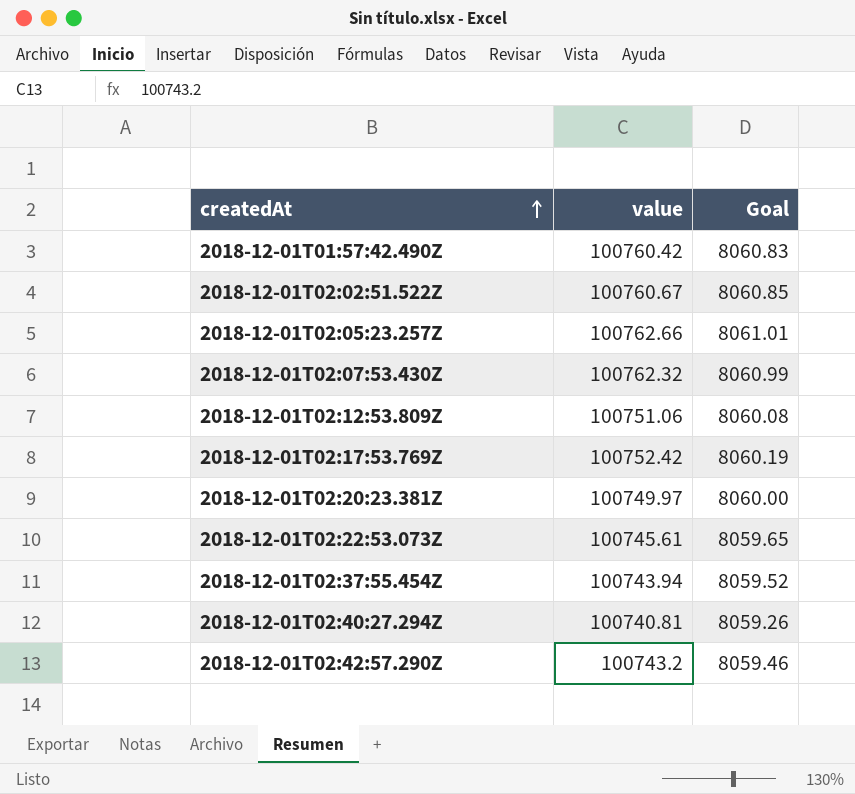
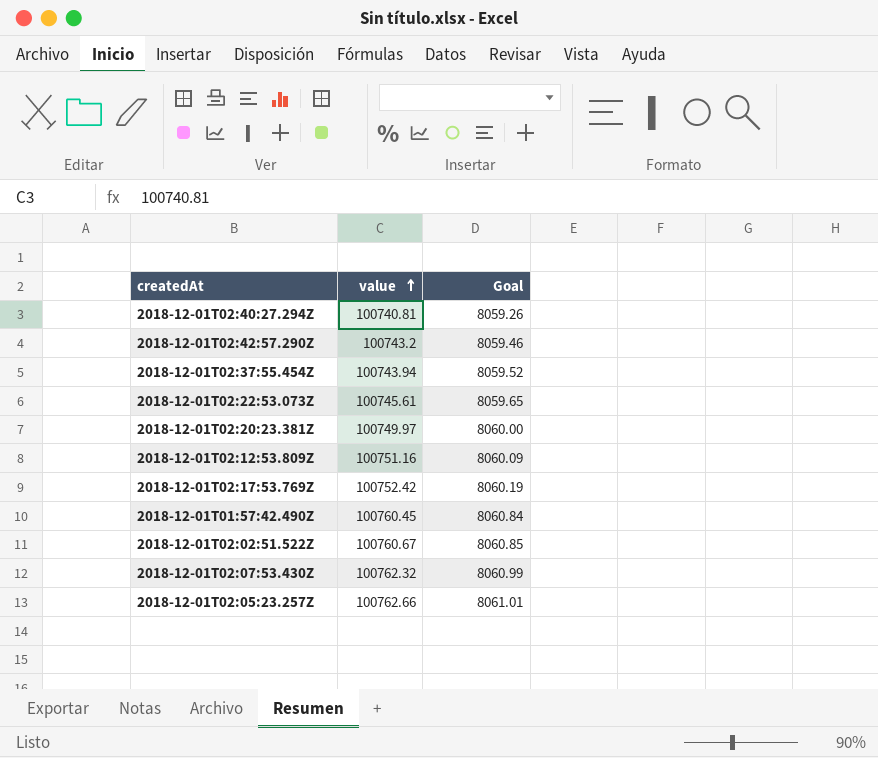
row order: createdAt ascending -> value ascending
2018-12-01T02:12:53.809Z | value: 100751.06 -> 100751.16
2018-12-01T02:12:53.809Z | Goal: 8060.08 -> 8060.09
2018-12-01T01:57:42.490Z | value: 100760.42 -> 100760.45
2018-12-01T01:57:42.490Z | Goal: 8060.83 -> 8060.84

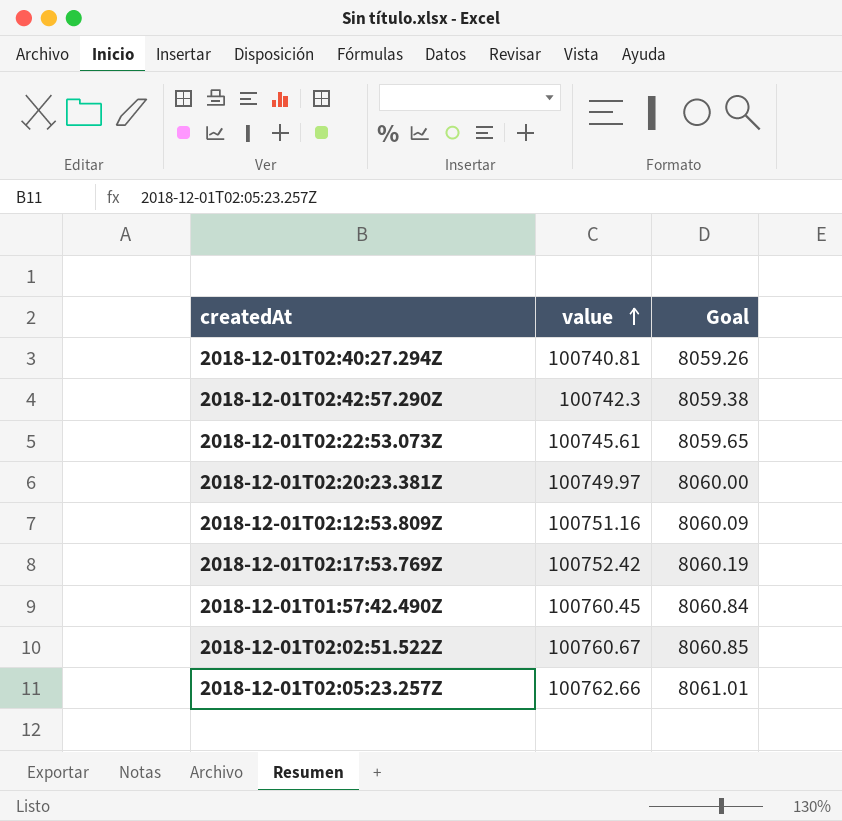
row 2018-12-01T02:37:55.454Z: 100743.94 | 8059.52 -> none
row 2018-12-01T02:07:53.430Z: 100762.32 | 8060.99 -> none
2018-12-01T02:42:57.290Z | value: 100743.2 -> 100742.3
2018-12-01T02:42:57.290Z | Goal: 8059.46 -> 8059.38

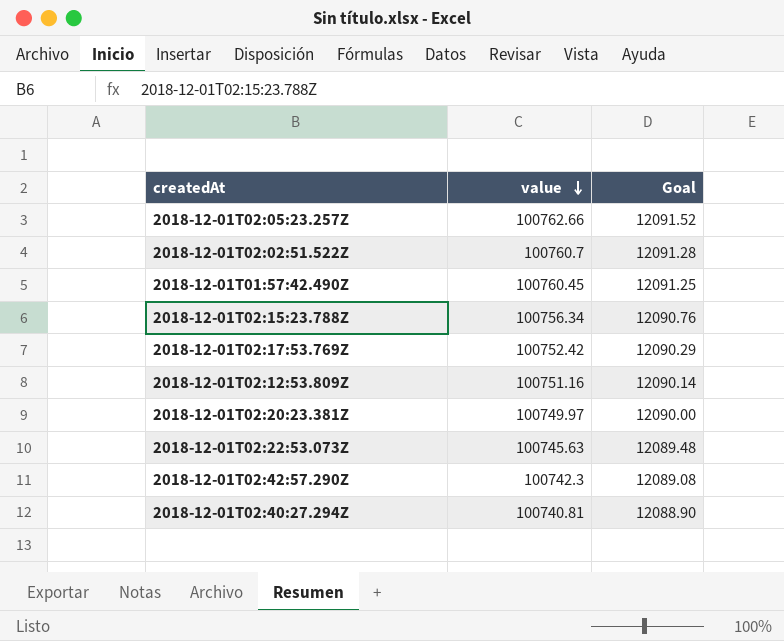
row order: value ascending -> value descending
column Goal | formula: [value] * 0.08 -> [value] * 0.12
2018-12-01T02:02:51.522Z | value: 100760.67 -> 100760.7
row 2018-12-01T02:15:23.788Z: none -> 100756.34 | 12090.76
2018-12-01T02:22:53.073Z | value: 100745.61 -> 100745.63

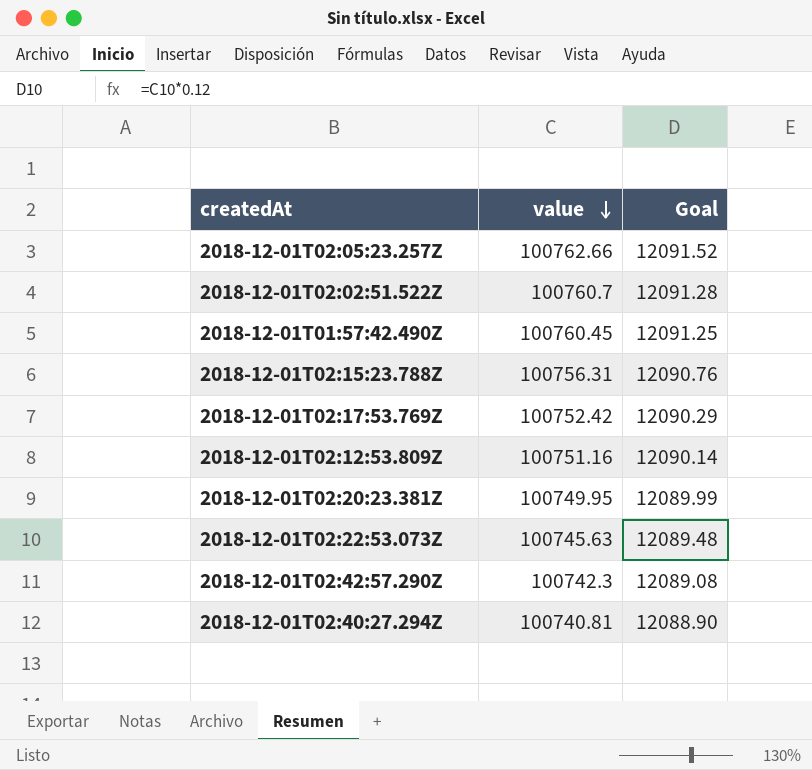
2018-12-01T02:15:23.788Z | value: 100756.34 -> 100756.31
2018-12-01T02:20:23.381Z | value: 100749.97 -> 100749.95
2018-12-01T02:20:23.381Z | Goal: 12090.00 -> 12089.99

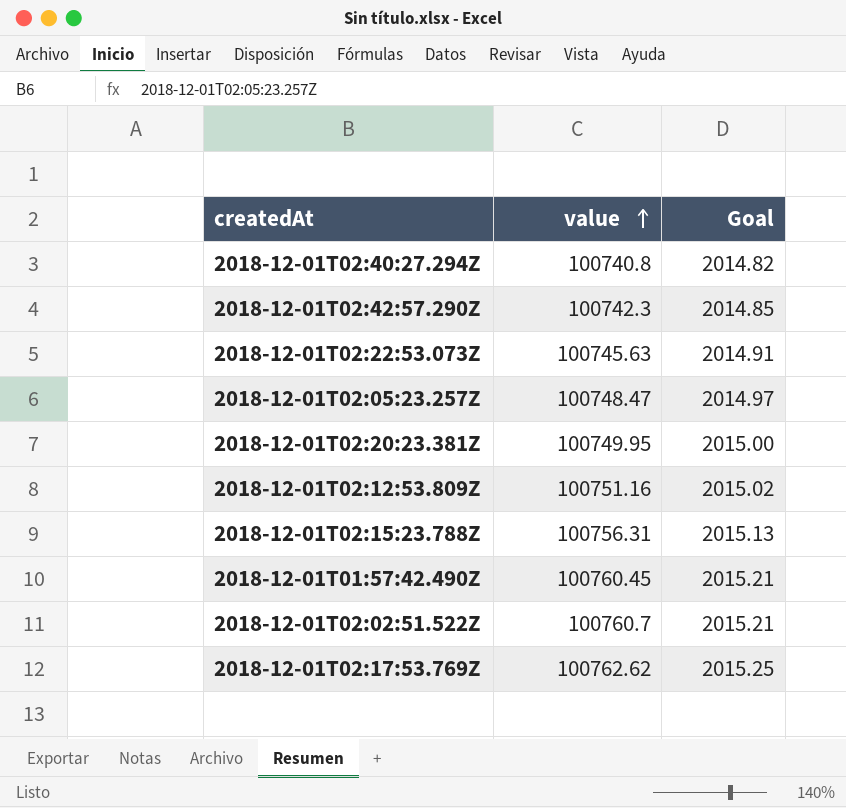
row order: value descending -> value ascending
column Goal | formula: [value] * 0.12 -> [value] * 0.02
2018-12-01T02:40:27.294Z | value: 100740.81 -> 100740.8
2018-12-01T02:05:23.257Z | value: 100762.66 -> 100748.47
2018-12-01T02:17:53.769Z | value: 100752.42 -> 100762.62

